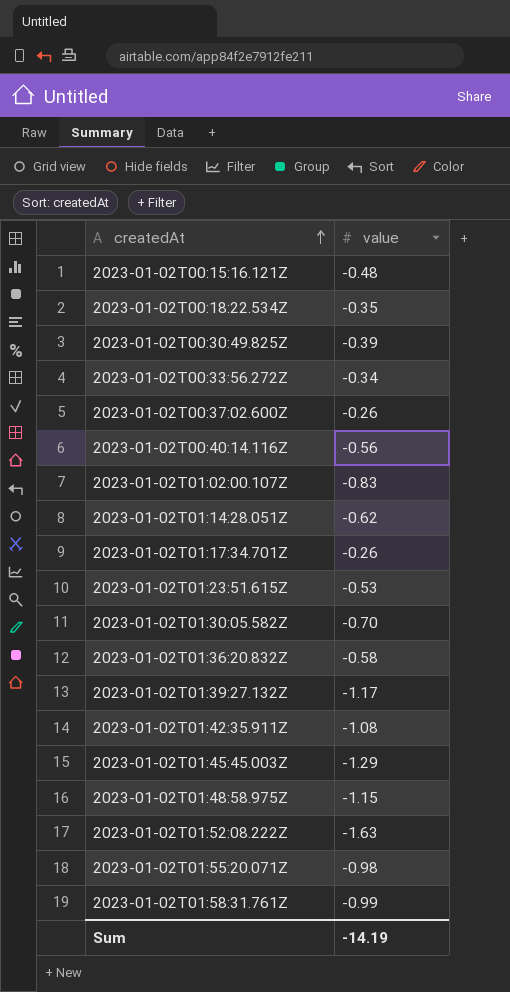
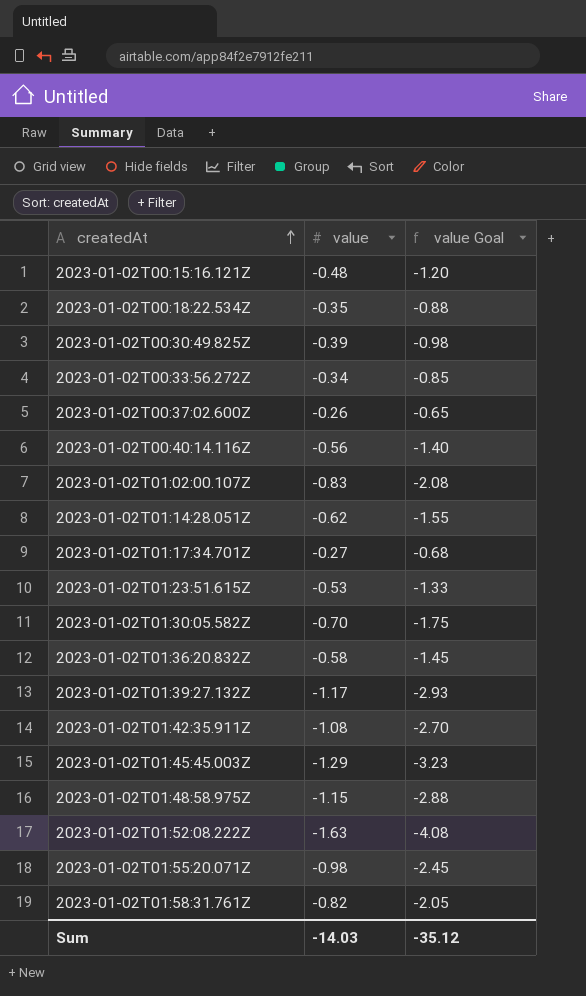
column value Goal | formula: none -> [value] * 2.5
2023-01-02T01:17:34.701Z | value: -0.26 -> -0.27
2023-01-02T01:58:31.761Z | value: -0.99 -> -0.82
Sum | value: -14.19 -> -14.03

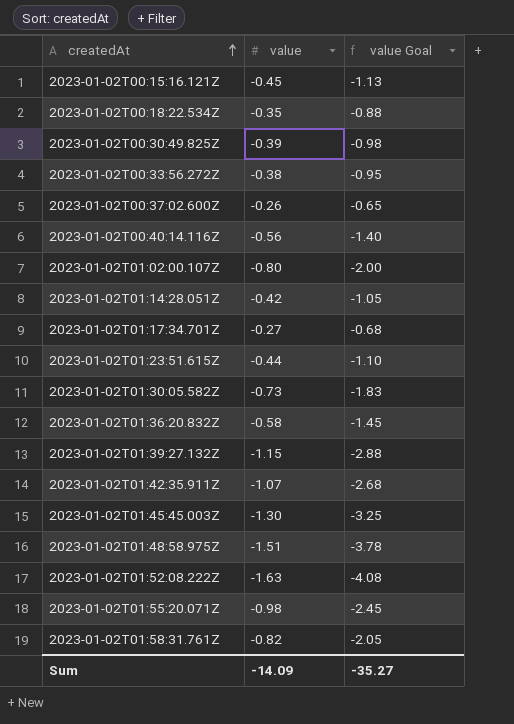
2023-01-02T00:15:16.121Z | value: -0.48 -> -0.45
2023-01-02T00:15:16.121Z | value Goal: -1.20 -> -1.13
2023-01-02T00:33:56.272Z | value: -0.34 -> -0.38
2023-01-02T00:33:56.272Z | value Goal: -0.85 -> -0.95
2023-01-02T01:02:00.107Z | value: -0.83 -> -0.80
2023-01-02T01:02:00.107Z | value Goal: -2.08 -> -2.00
2023-01-02T01:14:28.051Z | value: -0.62 -> -0.42
2023-01-02T01:14:28.051Z | value Goal: -1.55 -> -1.05
2023-01-02T01:23:51.615Z | value: -0.53 -> -0.44
2023-01-02T01:23:51.615Z | value Goal: -1.33 -> -1.10
2023-01-02T01:30:05.582Z | value: -0.70 -> -0.73
2023-01-02T01:30:05.582Z | value Goal: -1.75 -> -1.83
2023-01-02T01:39:27.132Z | value: -1.17 -> -1.15
2023-01-02T01:39:27.132Z | value Goal: -2.93 -> -2.88
2023-01-02T01:42:35.911Z | value: -1.08 -> -1.07
2023-01-02T01:42:35.911Z | value Goal: -2.70 -> -2.68
2023-01-02T01:45:45.003Z | value: -1.29 -> -1.30
2023-01-02T01:45:45.003Z | value Goal: -3.23 -> -3.25
2023-01-02T01:48:58.975Z | value: -1.15 -> -1.51
2023-01-02T01:48:58.975Z | value Goal: -2.88 -> -3.78
Sum | value: -14.03 -> -14.09
Sum | value Goal: -35.12 -> -35.27

